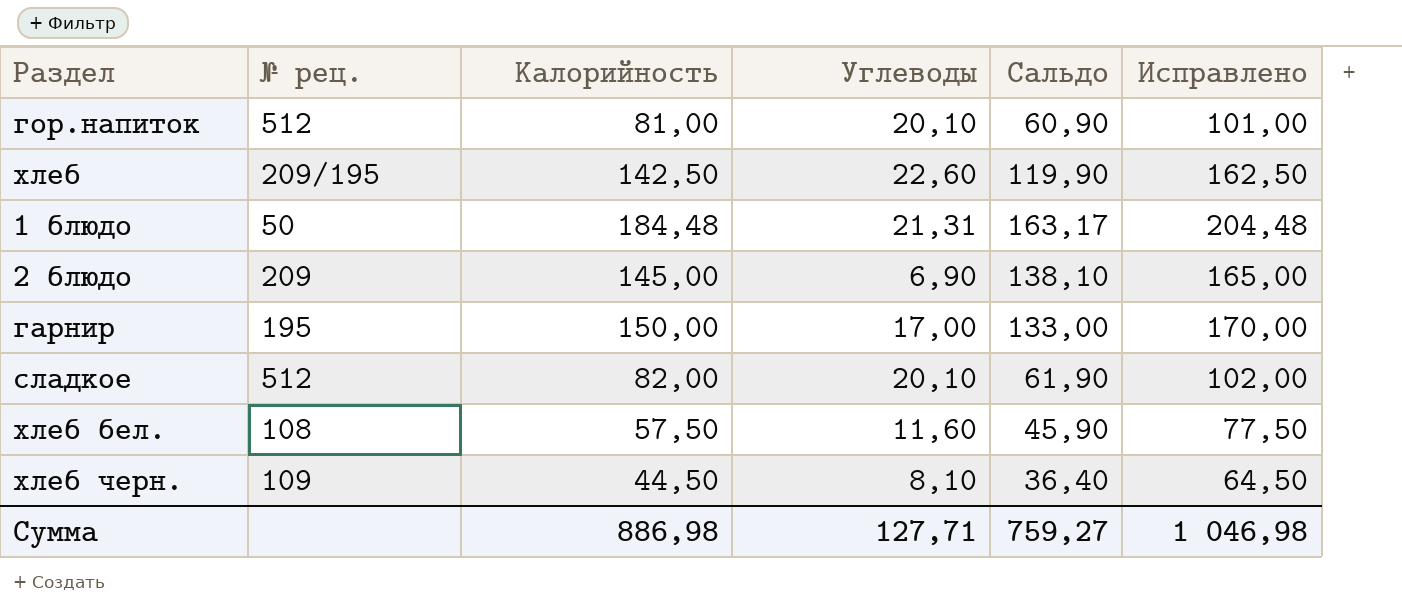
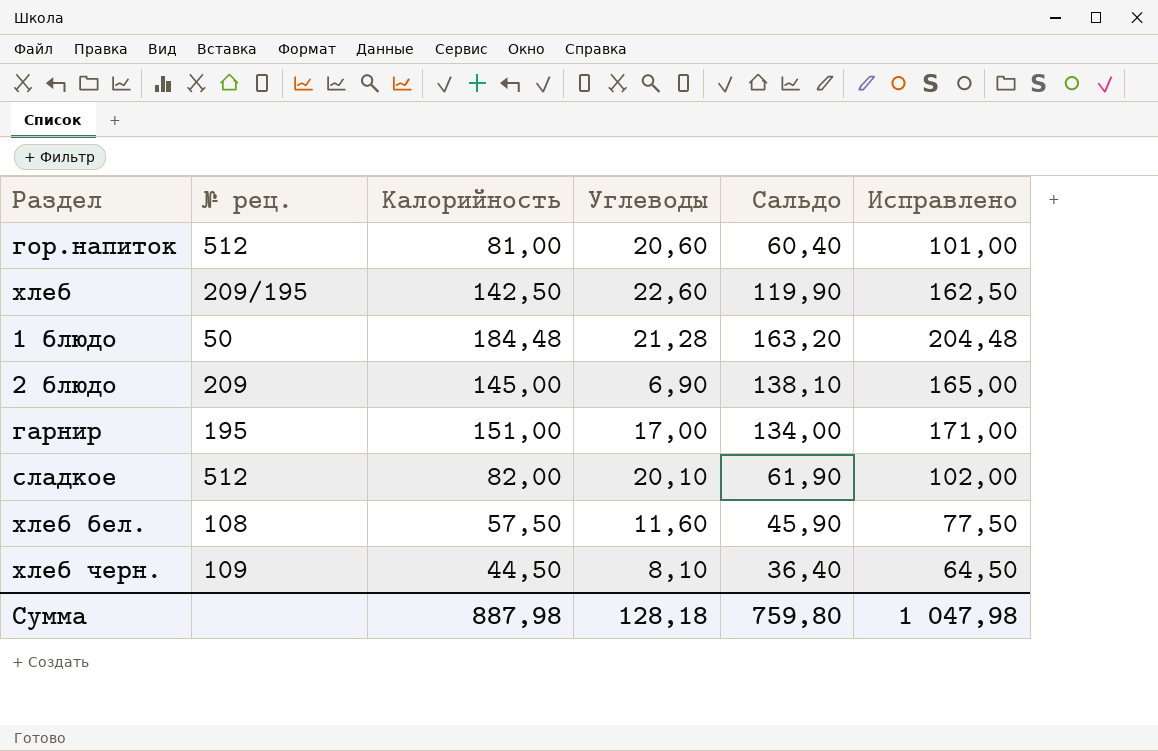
гор.напиток | Углеводы: 20,10 -> 20,60
гор.напиток | Сальдо: 60,90 -> 60,40
1 блюдо | Углеводы: 21,31 -> 21,28
1 блюдо | Сальдо: 163,17 -> 163,20
гарнир | Калорийность: 150,00 -> 151,00
гарнир | Сальдо: 133,00 -> 134,00
гарнир | Исправлено: 170,00 -> 171,00
Сумма | Калорийность: 886,98 -> 887,98
Сумма | Углеводы: 127,71 -> 128,18
Сумма | Сальдо: 759,27 -> 759,80
Сумма | Исправлено: 1 046,98 -> 1 047,98

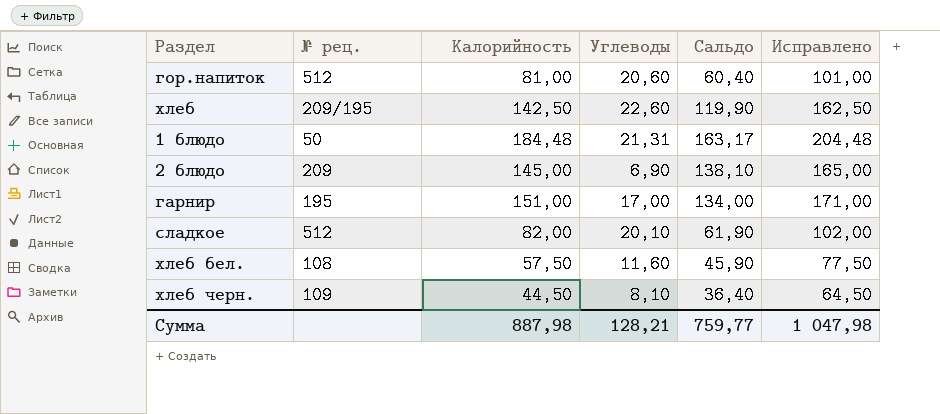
1 блюдо | Углеводы: 21,28 -> 21,31
1 блюдо | Сальдо: 163,20 -> 163,17
Сумма | Углеводы: 128,18 -> 128,21
Сумма | Сальдо: 759,80 -> 759,77

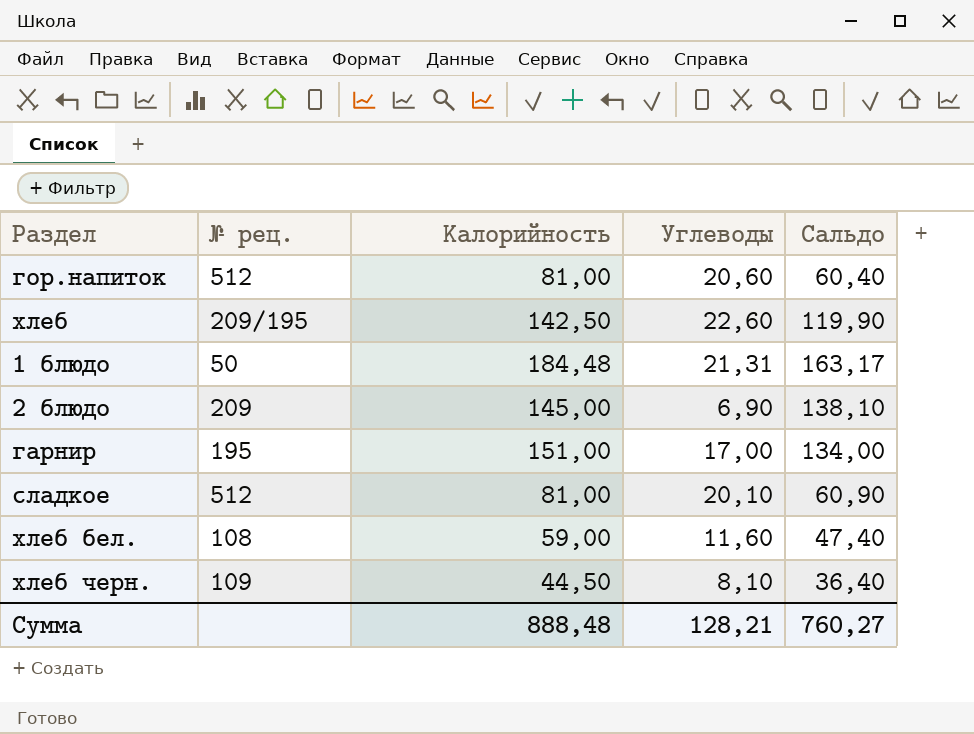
column Исправлено | formula: [Калорийность] + 20 -> none
сладкое | Калорийность: 82,00 -> 81,00
сладкое | Сальдо: 61,90 -> 60,90
хлеб бел. | Калорийность: 57,50 -> 59,00
хлеб бел. | Сальдо: 45,90 -> 47,40
Сумма | Калорийность: 887,98 -> 888,48
Сумма | Сальдо: 759,77 -> 760,27

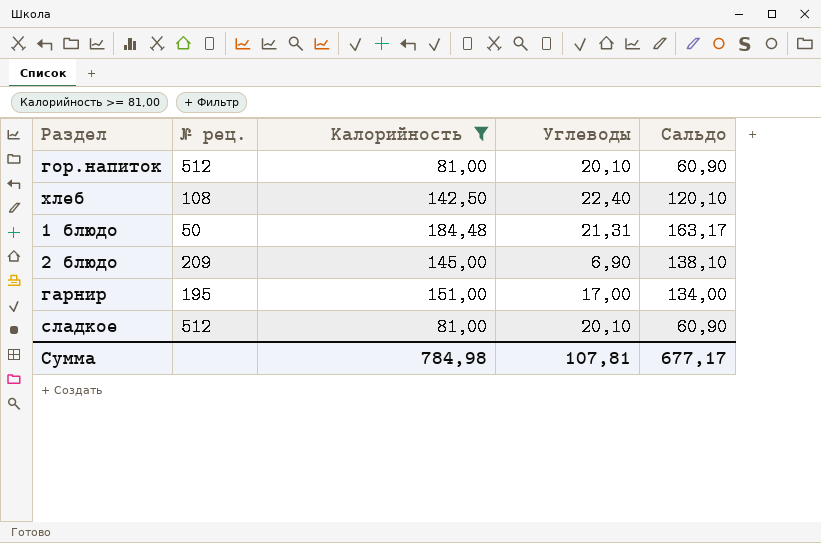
filter: none -> Калорийность >= 81,00
гор.напиток | Углеводы: 20,60 -> 20,10
гор.напиток | Сальдо: 60,40 -> 60,90
хлеб | № рец.: 209/195 -> 108
хлеб | Углеводы: 22,60 -> 22,40
хлеб | Сальдо: 119,90 -> 120,10
Сумма | Калорийность: 888,48 -> 784,98
Сумма | Углеводы: 128,21 -> 107,81
Сумма | Сальдо: 760,27 -> 677,17

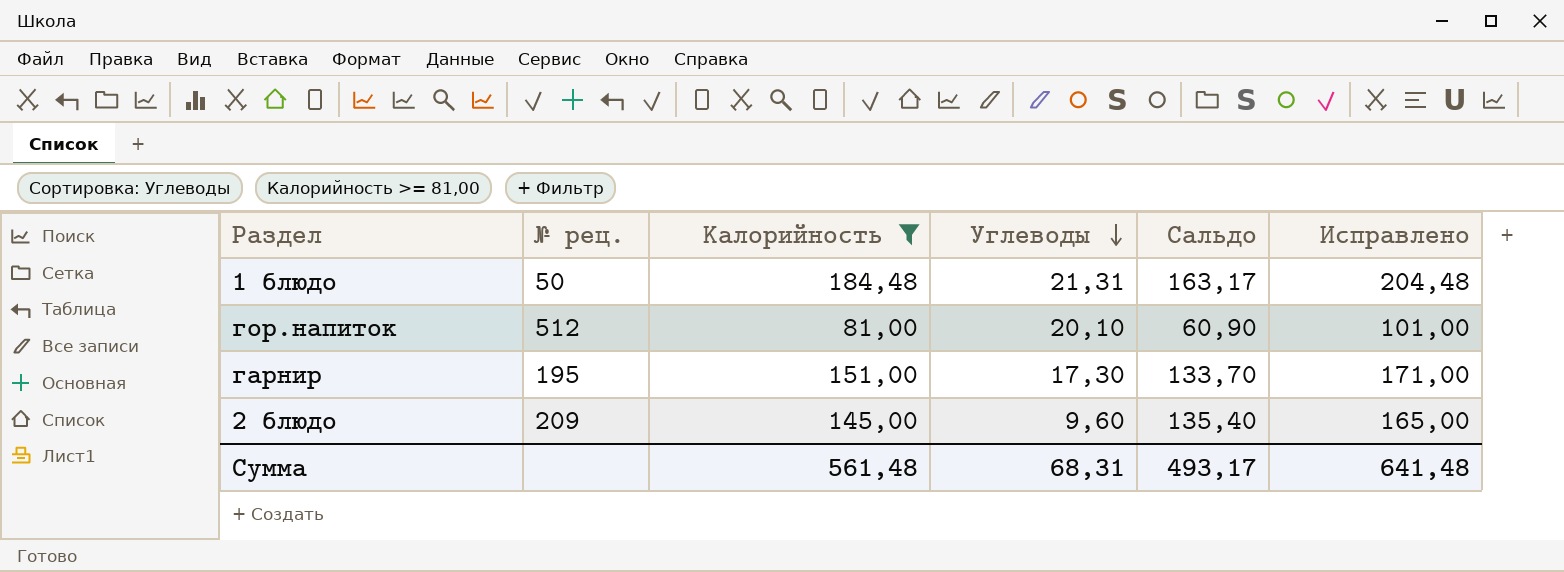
row order: none -> Углеводы descending
column Исправлено | formula: none -> [Калорийность] + 20
row хлеб: 108 | 142,50 | 22,40 | 120,10 -> none
row сладкое: 512 | 81,00 | 20,10 | 60,90 -> none
гарнир | Углеводы: 17,00 -> 17,30
гарнир | Сальдо: 134,00 -> 133,70
2 блюдо | Углеводы: 6,90 -> 9,60
2 блюдо | Сальдо: 138,10 -> 135,40
Сумма | Калорийность: 784,98 -> 561,48
Сумма | Углеводы: 107,81 -> 68,31
Сумма | Сальдо: 677,17 -> 493,17

